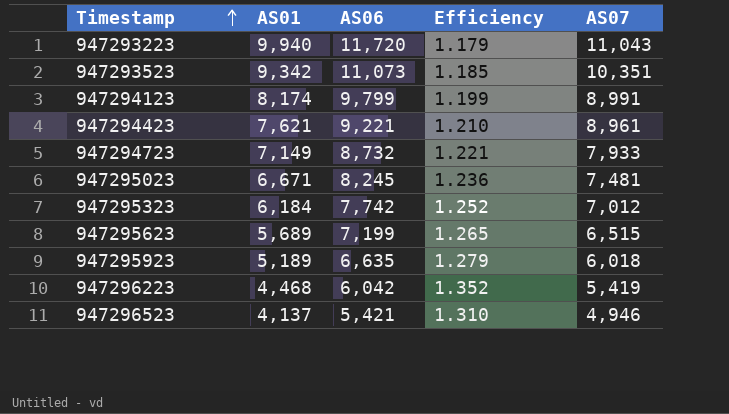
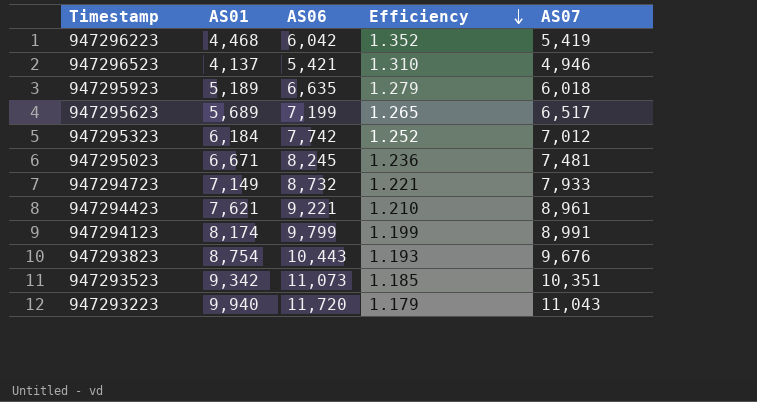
row order: Timestamp ascending -> Efficiency descending
947295623 | AS07: 6,515 -> 6,517
row 947293823: none -> 8,754 | 10,443 | 1.193 | 9,676

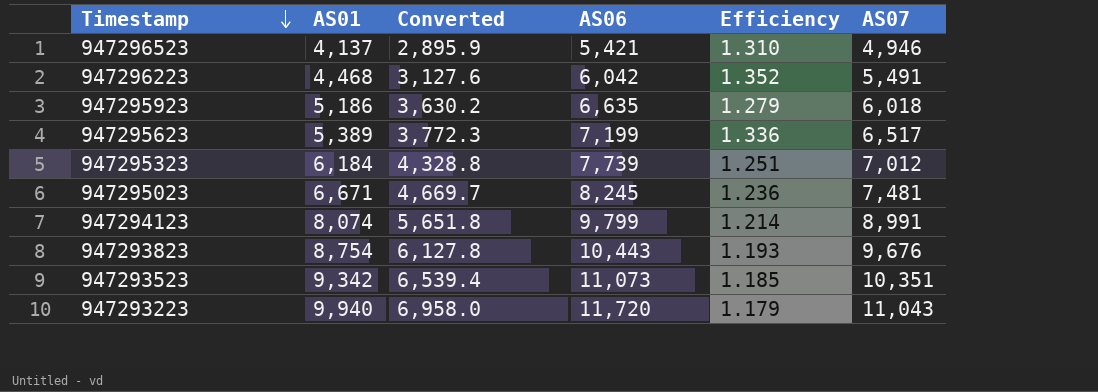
row order: Efficiency descending -> Timestamp descending
column Converted | formula: none -> [AS01] * 0.7
row 947294723: 7,149 | 8,732 | 1.221 | 7,933 -> none
row 947294423: 7,621 | 9,221 | 1.210 | 8,961 -> none
947296223 | AS07: 5,419 -> 5,491
947295923 | AS01: 5,189 -> 5,186
947295623 | AS01: 5,689 -> 5,389
947295623 | Efficiency: 1.265 -> 1.336
947295323 | AS06: 7,742 -> 7,739
947295323 | Efficiency: 1.252 -> 1.251
947294123 | AS01: 8,174 -> 8,074
947294123 | Efficiency: 1.199 -> 1.214

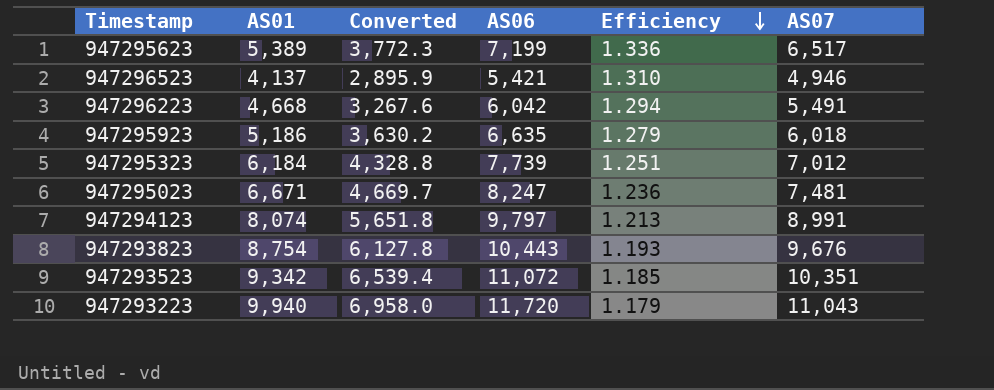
row order: Timestamp descending -> Efficiency descending
947296223 | AS01: 4,468 -> 4,668
947296223 | Converted: 3,127.6 -> 3,267.6
947296223 | Efficiency: 1.352 -> 1.294
947295023 | AS06: 8,245 -> 8,247
947294123 | AS06: 9,799 -> 9,797
947294123 | Efficiency: 1.214 -> 1.213
947293523 | AS06: 11,073 -> 11,072

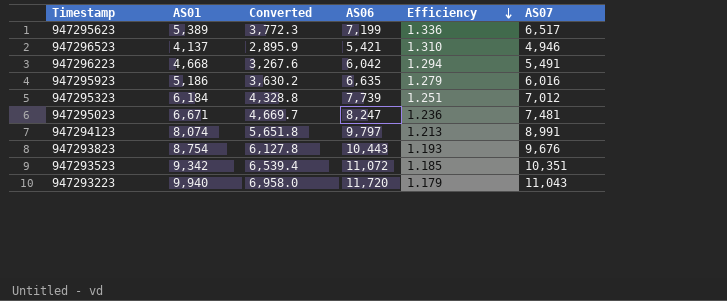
947295923 | AS07: 6,018 -> 6,016

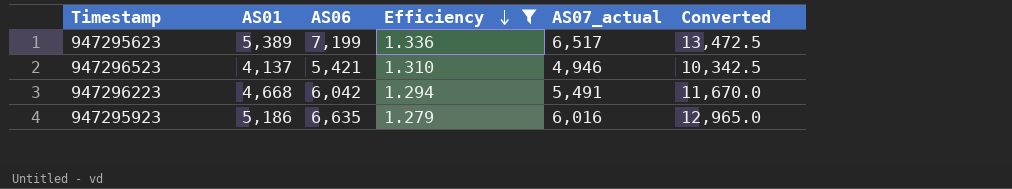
filter: none -> Efficiency >= 1.279
column name: AS07 -> AS07_actual
column Converted | formula: [AS01] * 0.7 -> [AS01] * 2.5
column Converted | position: 3 -> 6

